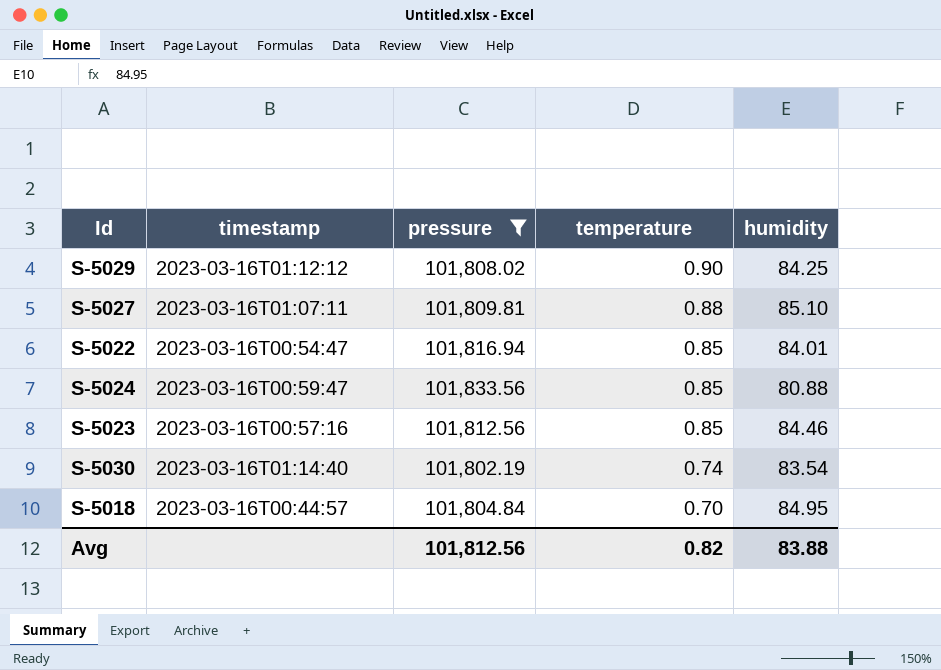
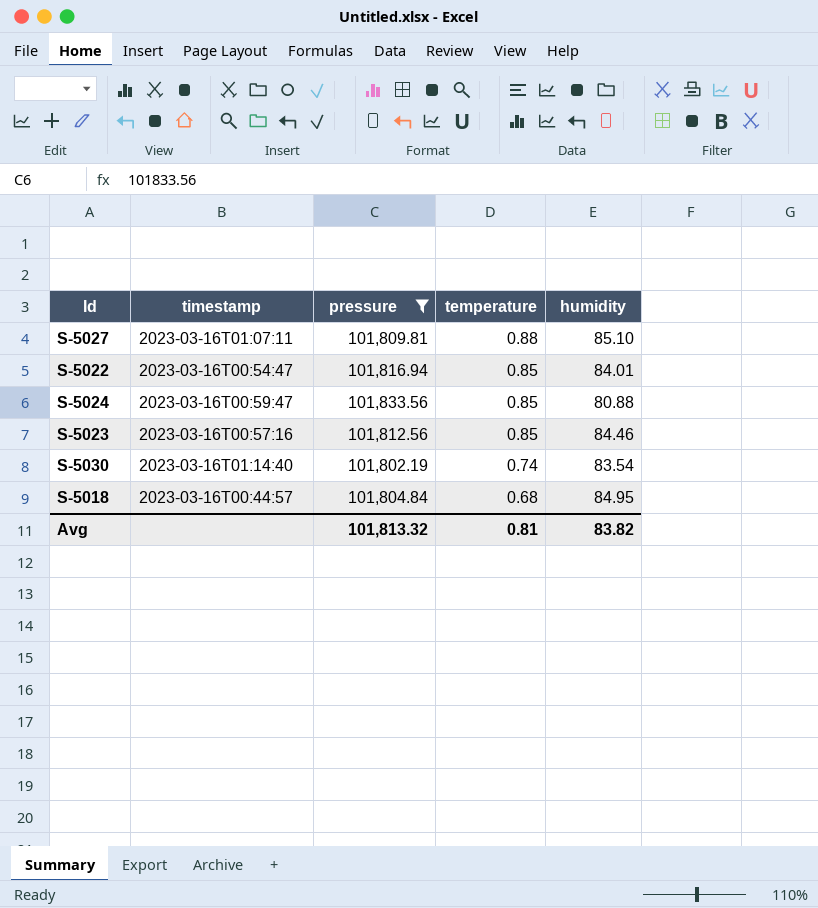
row S-5029: 2023-03-16T01:12:12 | 101,808.02 | 0.90 | 84.25 -> none
S-5018 | temperature: 0.70 -> 0.68
Avg | pressure: 101,812.56 -> 101,813.32
Avg | temperature: 0.82 -> 0.81
Avg | humidity: 83.88 -> 83.82

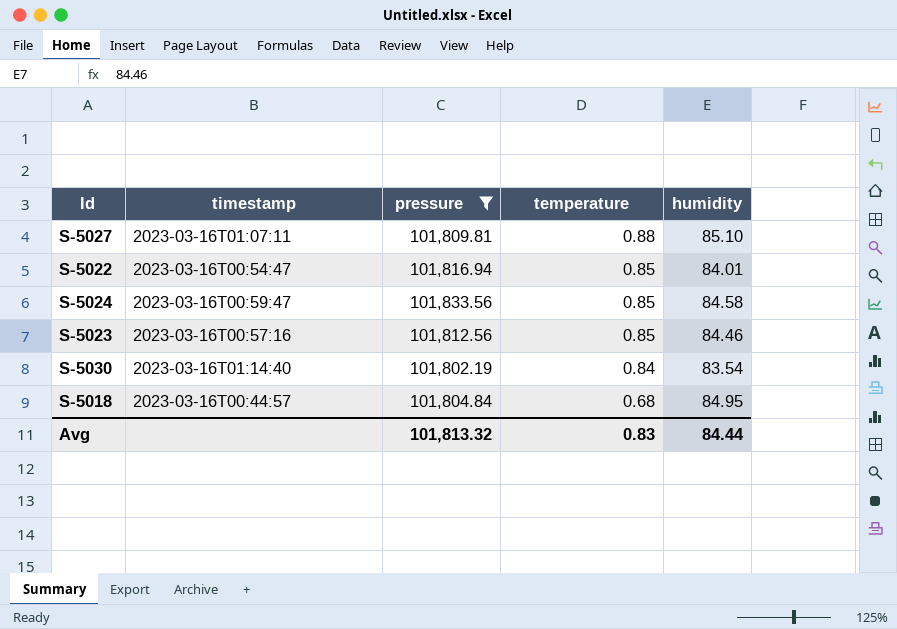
S-5024 | humidity: 80.88 -> 84.58
S-5030 | temperature: 0.74 -> 0.84
Avg | temperature: 0.81 -> 0.83
Avg | humidity: 83.82 -> 84.44

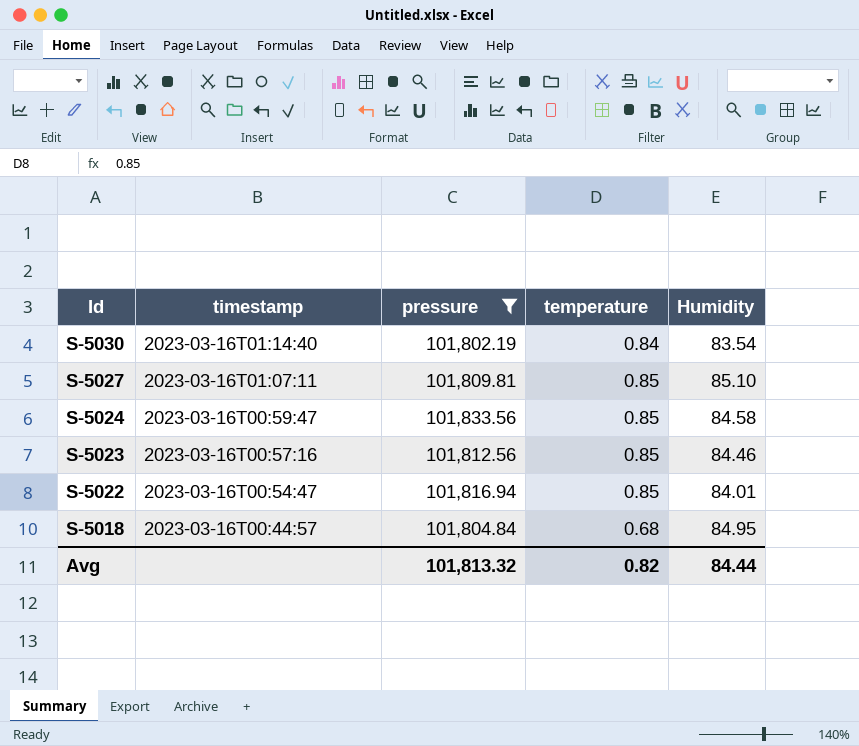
row order: temperature descending -> Id descending
column name: humidity -> Humidity
S-5027 | temperature: 0.88 -> 0.85
Avg | temperature: 0.83 -> 0.82

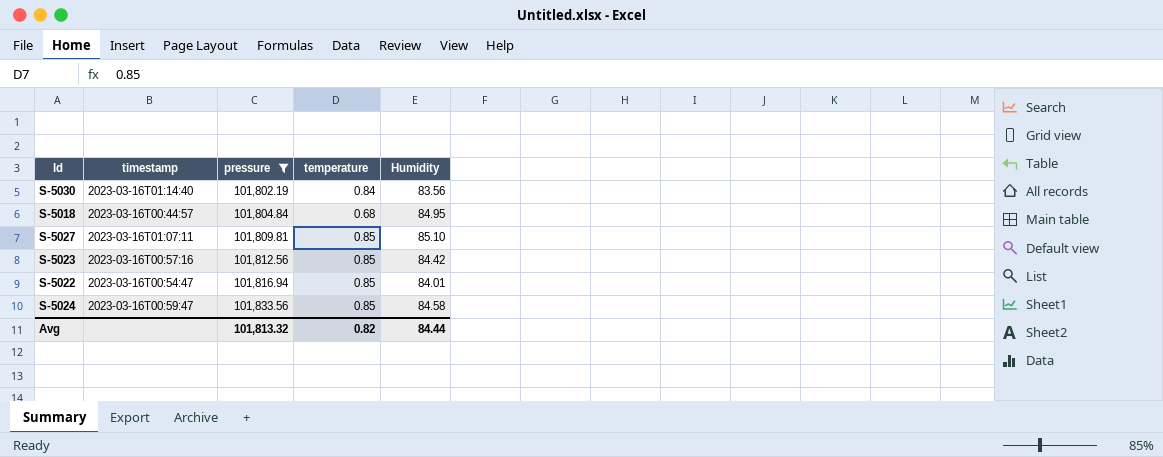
row order: Id descending -> pressure ascending
S-5030 | Humidity: 83.54 -> 83.56
S-5023 | Humidity: 84.46 -> 84.42

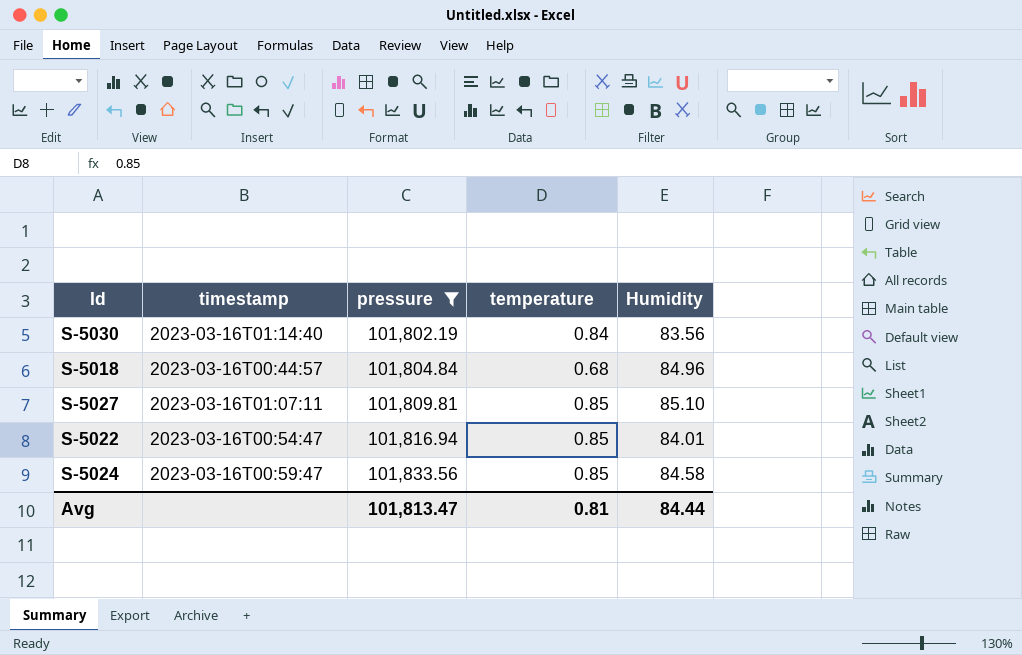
row S-5023: 2023-03-16T00:57:16 | 101,812.56 | 0.85 | 84.42 -> none
S-5018 | Humidity: 84.95 -> 84.96
Avg | pressure: 101,813.32 -> 101,813.47
Avg | temperature: 0.82 -> 0.81

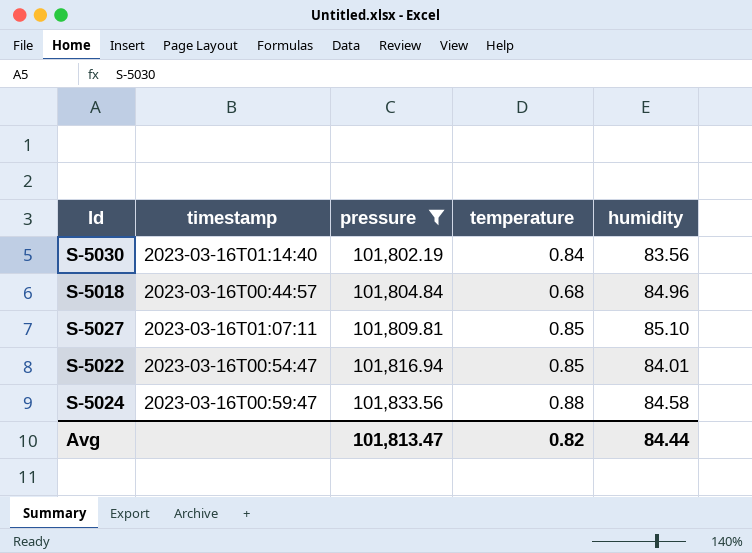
column name: Humidity -> humidity
S-5024 | temperature: 0.85 -> 0.88
Avg | temperature: 0.81 -> 0.82

